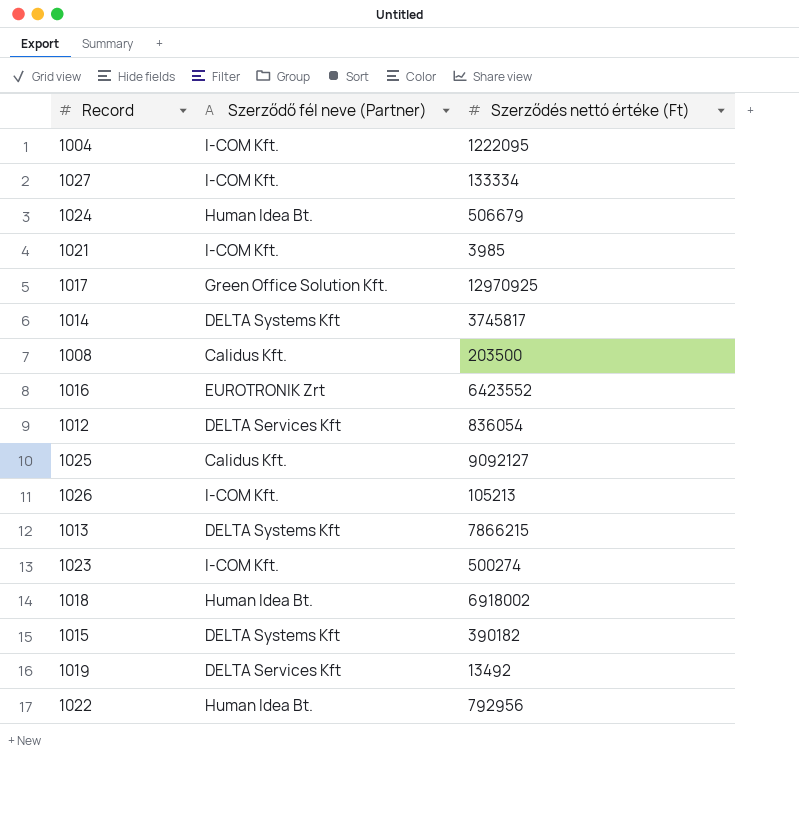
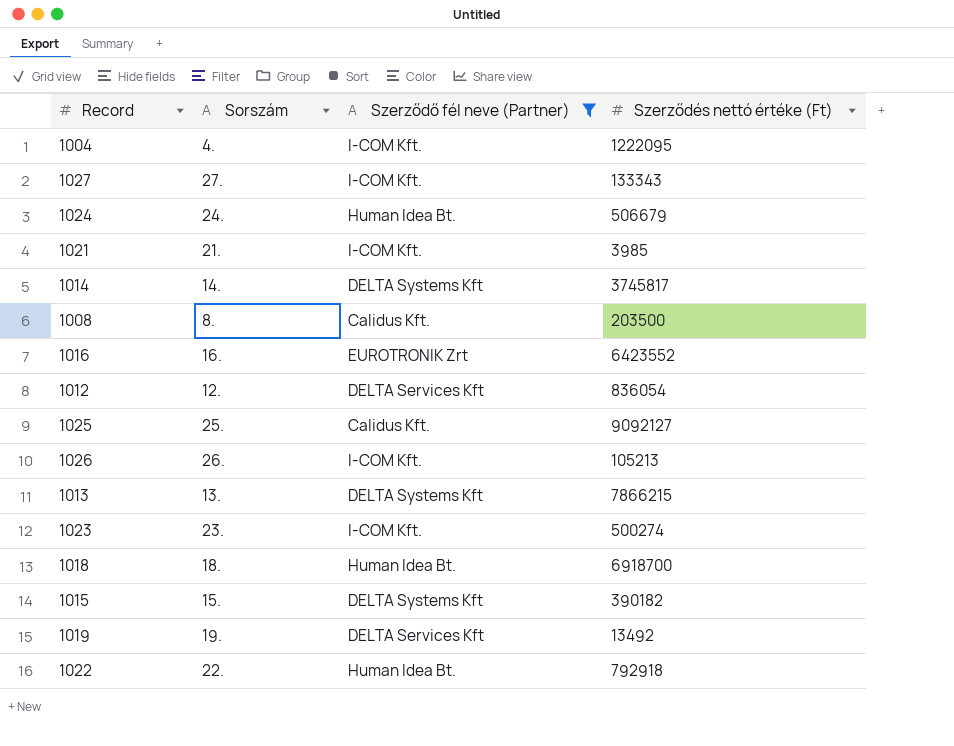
filter: none -> Szerződő fél neve (Partner) != Green Office Solution Kft.
column Sorszám | position: none -> 2
1027 | Szerződés nettó értéke (Ft): 133334 -> 133343
1018 | Szerződés nettó értéke (Ft): 6918002 -> 6918700
1022 | Szerződés nettó értéke (Ft): 792956 -> 792918

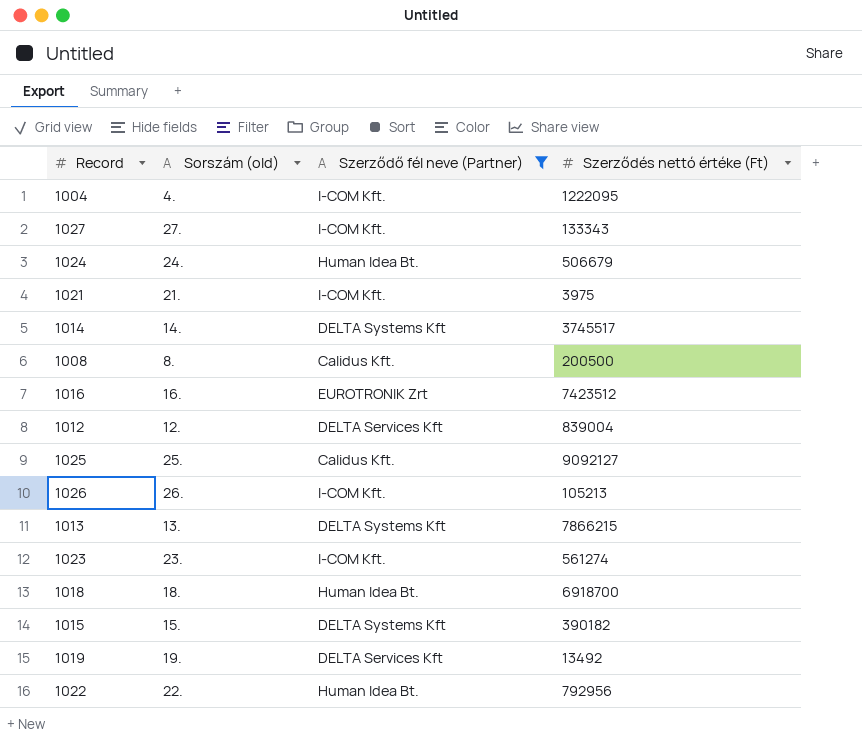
column name: Sorszám -> Sorszám (old)
1021 | Szerződés nettó értéke (Ft): 3985 -> 3975
1014 | Szerződés nettó értéke (Ft): 3745817 -> 3745517
1008 | Szerződés nettó értéke (Ft): 203500 -> 200500
1016 | Szerződés nettó értéke (Ft): 6423552 -> 7423512
1012 | Szerződés nettó értéke (Ft): 836054 -> 839004
1023 | Szerződés nettó értéke (Ft): 500274 -> 561274
1022 | Szerződés nettó értéke (Ft): 792918 -> 792956

